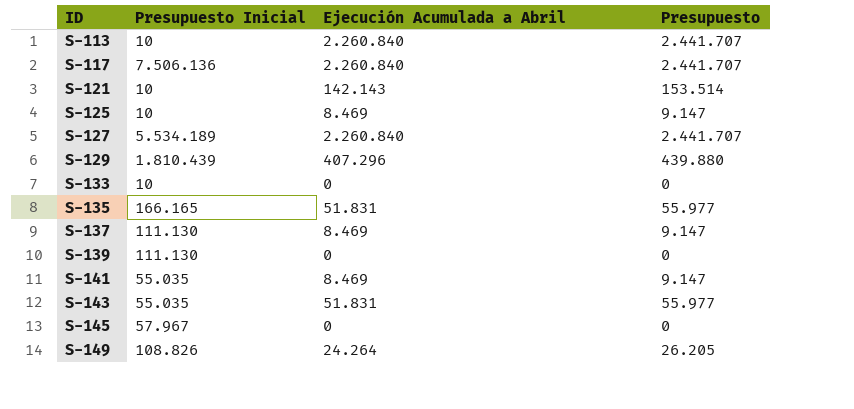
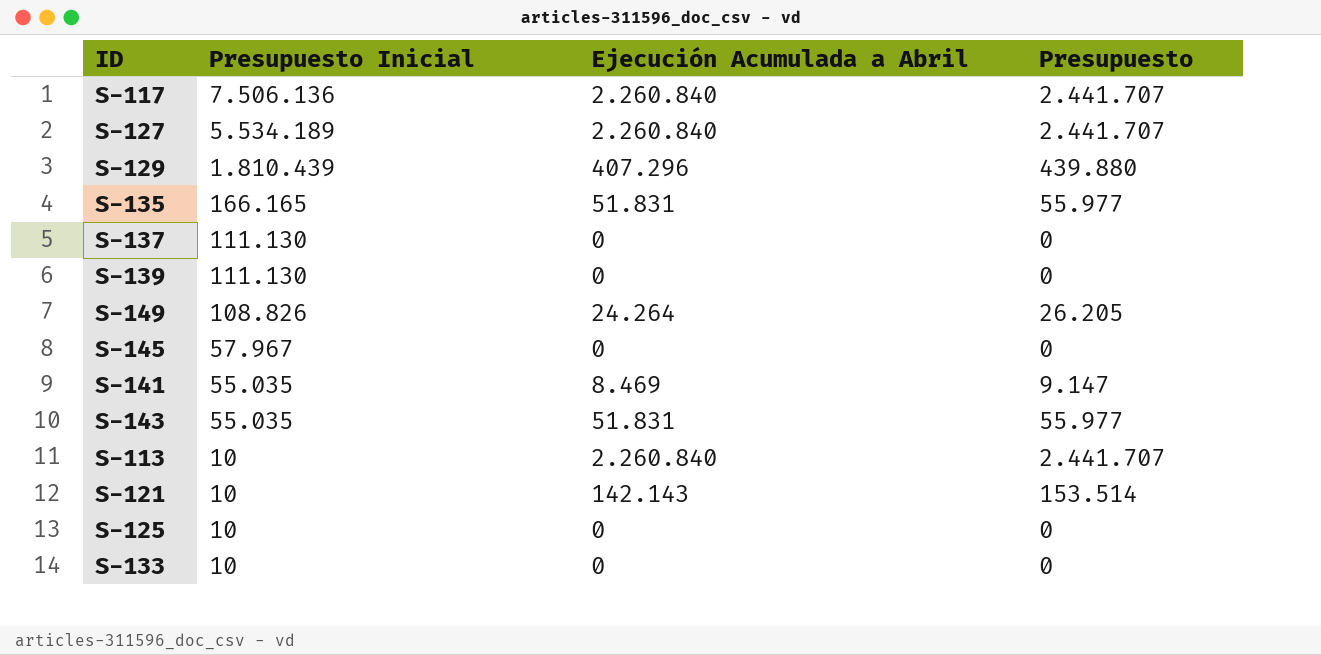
row order: ID ascending -> Presupuesto Inicial descending
S-137 | Ejecución Acumulada a Abril: 8.469 -> 0
S-137 | Presupuesto: 9.147 -> 0
S-125 | Ejecución Acumulada a Abril: 8.469 -> 0
S-125 | Presupuesto: 9.147 -> 0

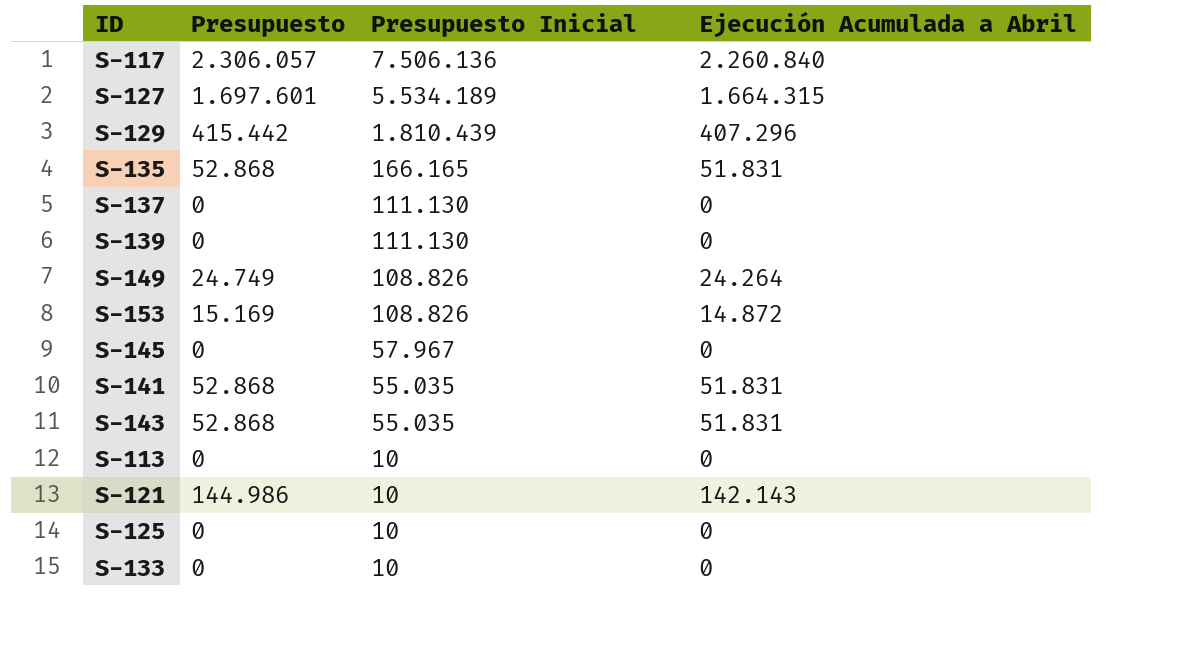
column Presupuesto | formula: [Ejecución Acumulada a Abril] * 1,08 -> [Ejecución Acumulada a Abril] * 1,02
column Presupuesto | position: 4 -> 2
S-127 | Ejecución Acumulada a Abril: 2.260.840 -> 1.664.315
row S-153: none -> 15.169 | 108.826 | 14.872
S-141 | Ejecución Acumulada a Abril: 8.469 -> 51.831
S-113 | Ejecución Acumulada a Abril: 2.260.840 -> 0

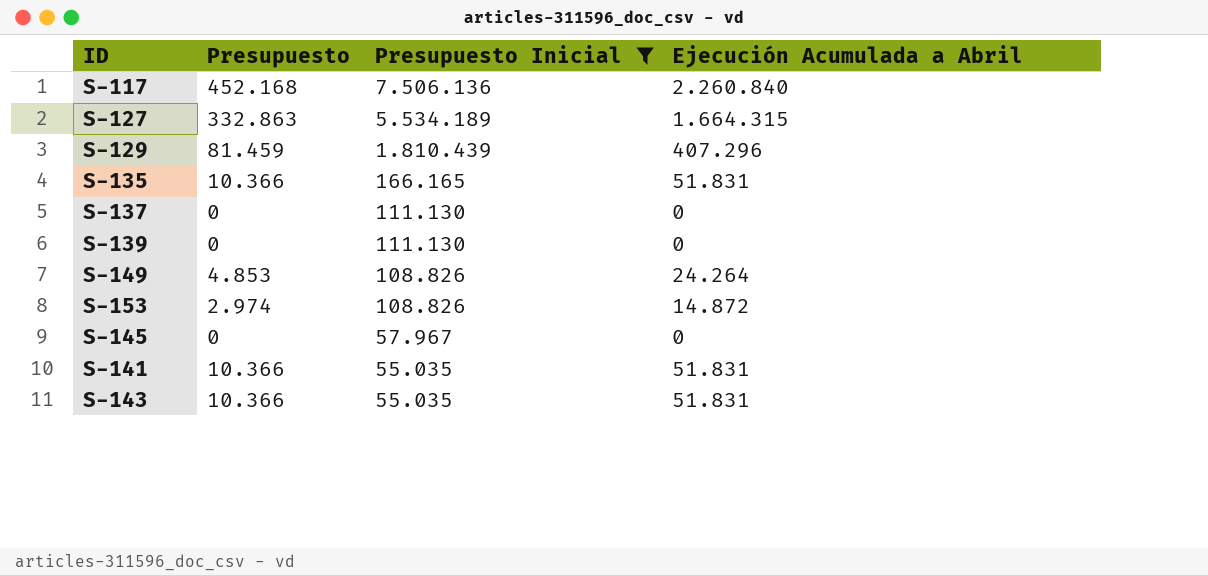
filter: none -> Presupuesto Inicial != 10
column Presupuesto | formula: [Ejecución Acumulada a Abril] * 1,02 -> [Ejecución Acumulada a Abril] * 0,2

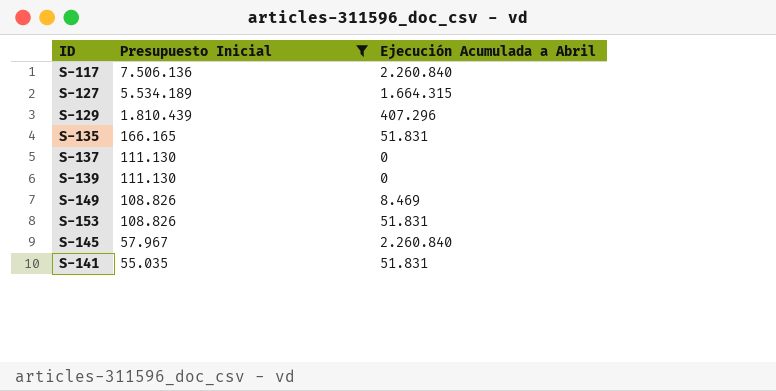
column Presupuesto | formula: [Ejecución Acumulada a Abril] * 0,2 -> none
row S-143: 10.366 | 55.035 | 51.831 -> none
S-149 | Ejecución Acumulada a Abril: 24.264 -> 8.469
S-153 | Ejecución Acumulada a Abril: 14.872 -> 51.831
S-145 | Ejecución Acumulada a Abril: 0 -> 2.260.840

